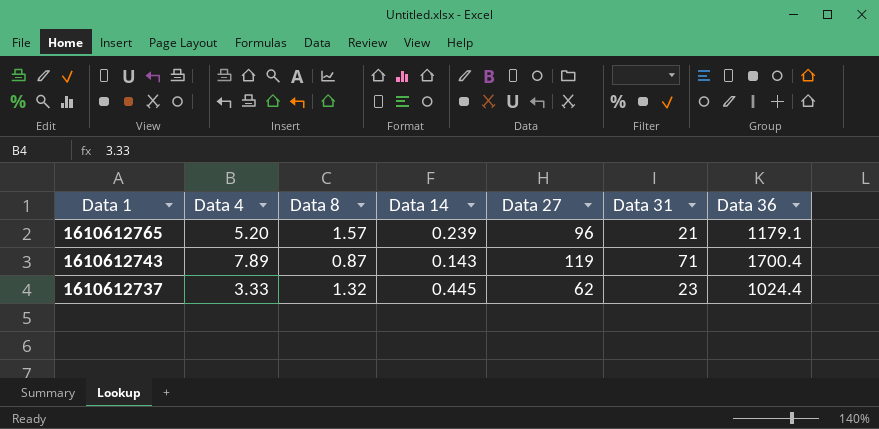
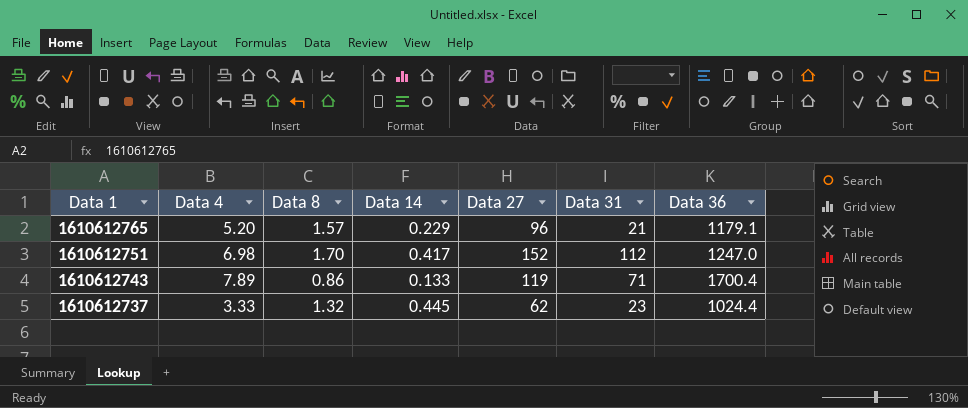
1610612765 | Data 14: 0.239 -> 0.229
row 1610612751: none -> 6.98 | 1.70 | 0.417 | 152 | 112 | 1247.0
1610612743 | Data 8: 0.87 -> 0.86
1610612743 | Data 14: 0.143 -> 0.133

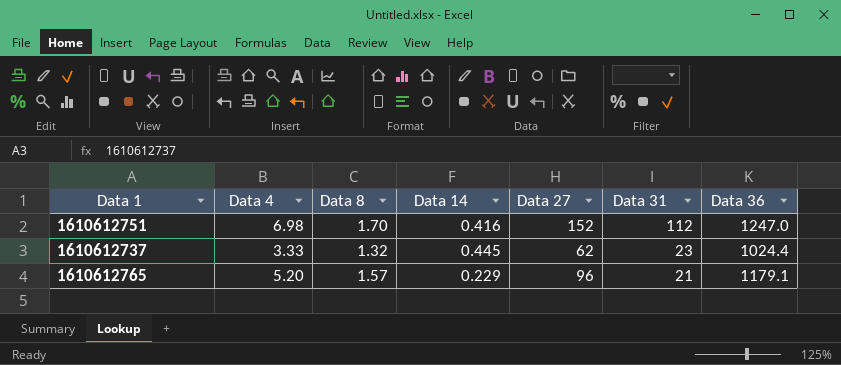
row order: Data 1 descending -> Data 31 descending
row 1610612743: 7.89 | 0.86 | 0.133 | 119 | 71 | 1700.4 -> none
1610612751 | Data 14: 0.417 -> 0.416

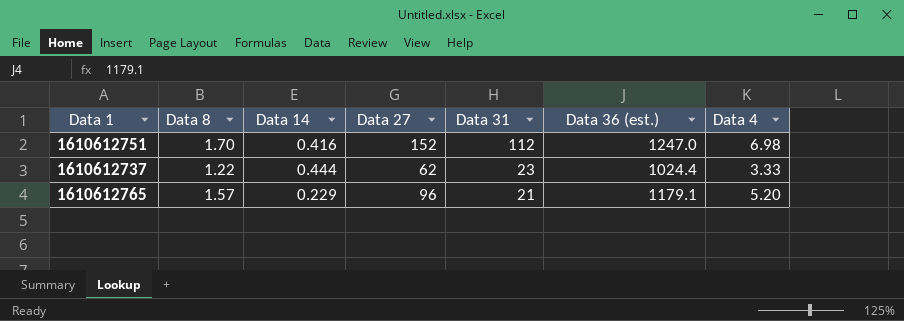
column name: Data 36 -> Data 36 (est.)
column Data 4 | position: 2 -> 7
1610612737 | Data 8: 1.32 -> 1.22
1610612737 | Data 14: 0.445 -> 0.444

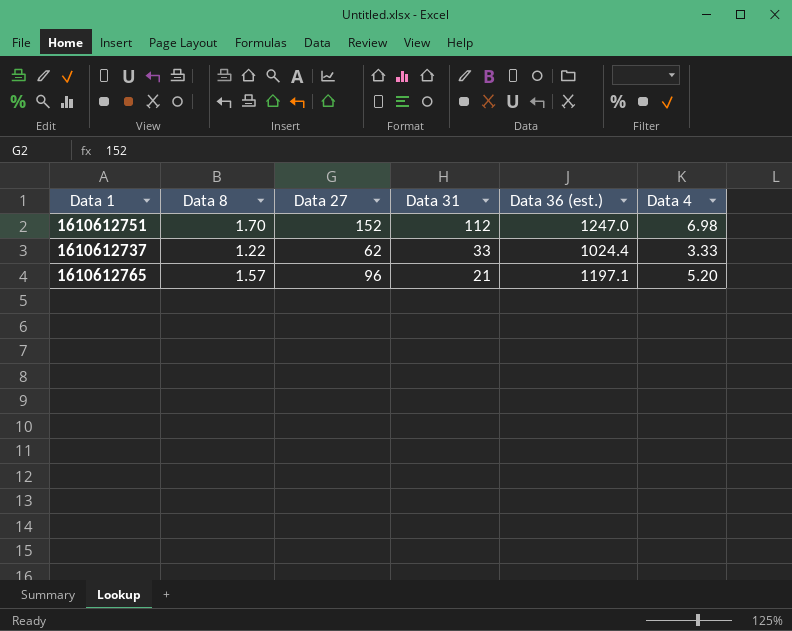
column Data 14 | position: 3 -> none
1610612737 | Data 31: 23 -> 33
1610612765 | Data 36 (est.): 1179.1 -> 1197.1

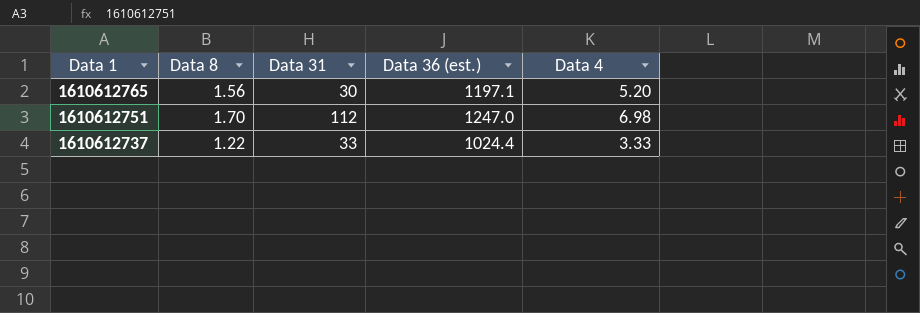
row order: Data 31 descending -> Data 1 descending
column Data 27 | position: 3 -> none
1610612765 | Data 8: 1.57 -> 1.56
1610612765 | Data 31: 21 -> 30

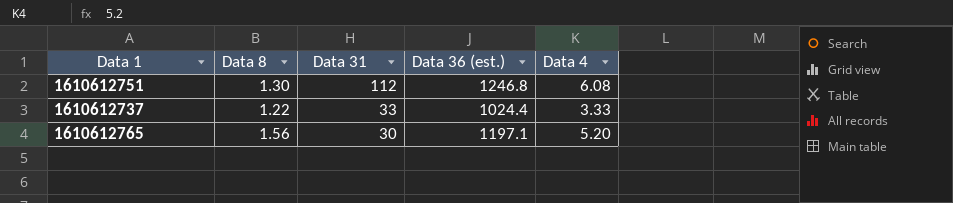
row order: Data 1 descending -> Data 31 descending
1610612751 | Data 8: 1.70 -> 1.30
1610612751 | Data 36 (est.): 1247.0 -> 1246.8
1610612751 | Data 4: 6.98 -> 6.08

